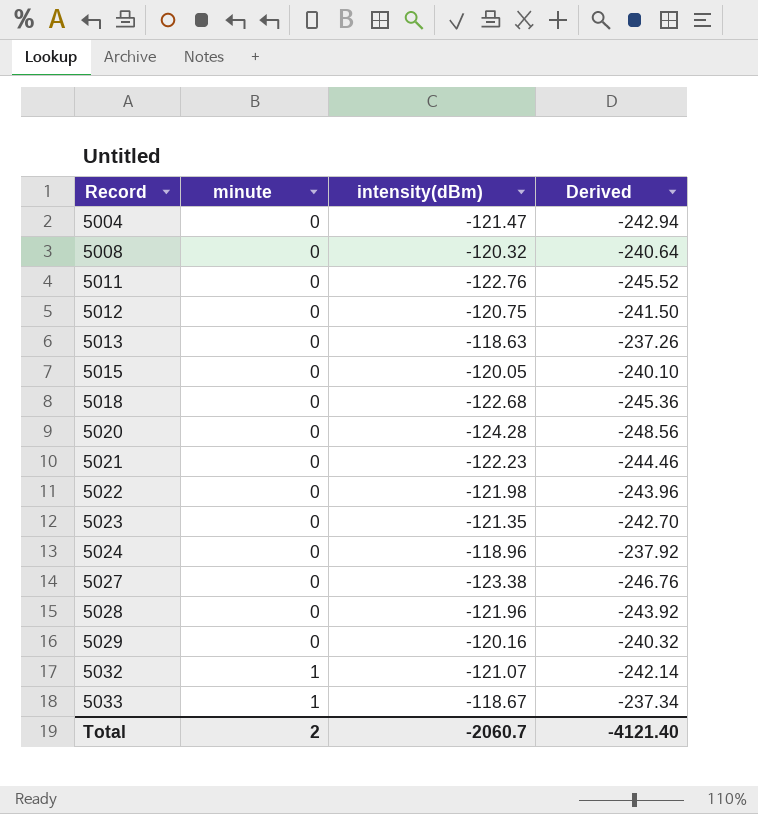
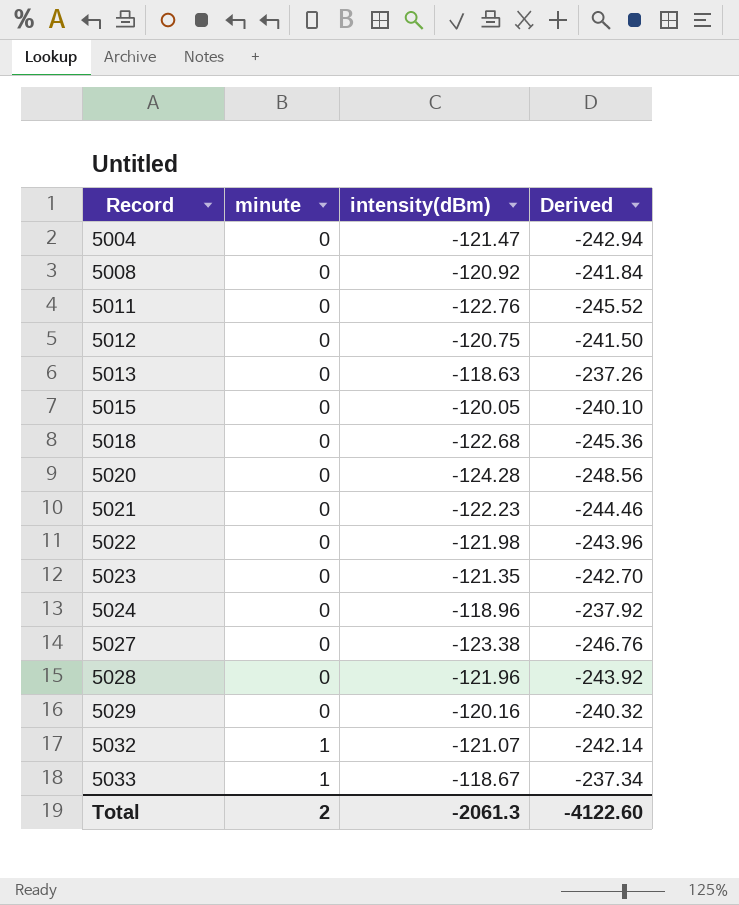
5008 | intensity(dBm): -120.32 -> -120.92
5008 | Derived: -240.64 -> -241.84
Total | intensity(dBm): -2060.7 -> -2061.3
Total | Derived: -4121.40 -> -4122.60

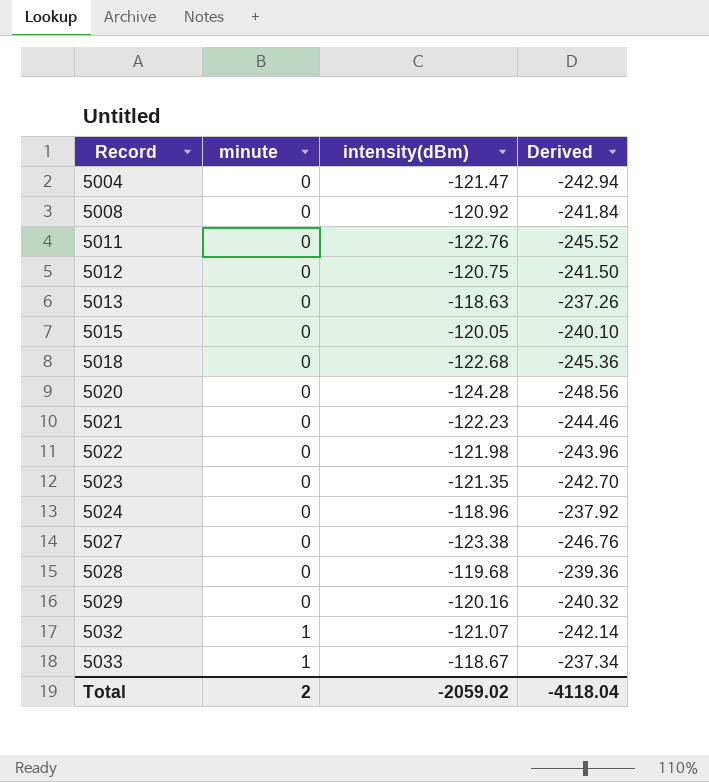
5028 | intensity(dBm): -121.96 -> -119.68
5028 | Derived: -243.92 -> -239.36
Total | intensity(dBm): -2061.3 -> -2059.02
Total | Derived: -4122.60 -> -4118.04

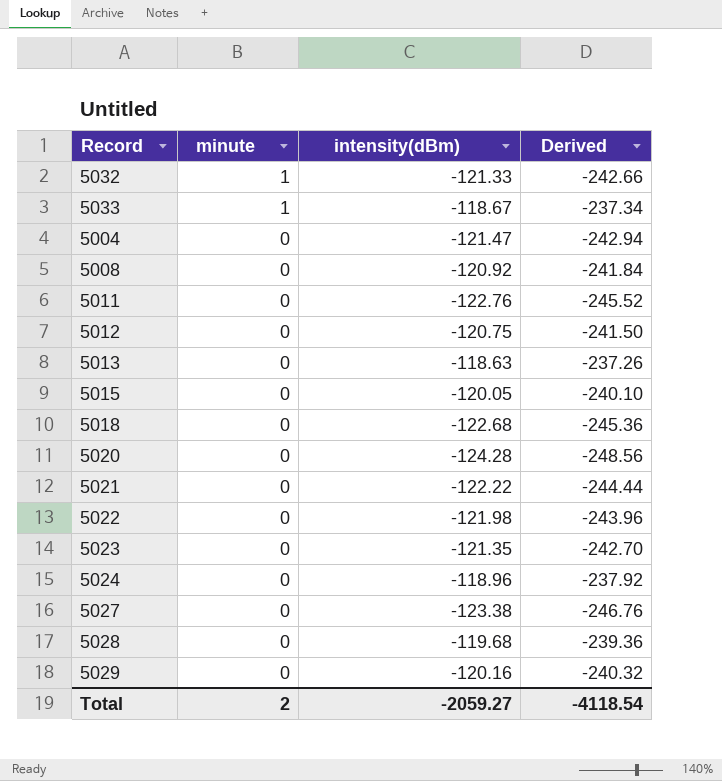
row order: Record ascending -> minute descending
5032 | intensity(dBm): -121.07 -> -121.33
5032 | Derived: -242.14 -> -242.66
5021 | intensity(dBm): -122.23 -> -122.22
5021 | Derived: -244.46 -> -244.44
Total | intensity(dBm): -2059.02 -> -2059.27
Total | Derived: -4118.04 -> -4118.54

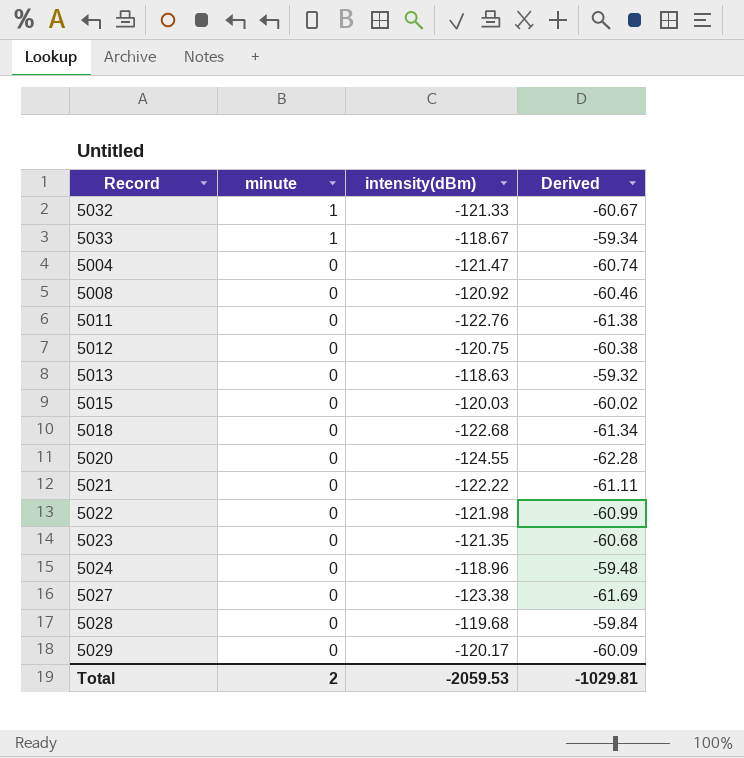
column Derived | formula: [intensity(dBm)] * 2 -> [intensity(dBm)] * 0.5
5015 | intensity(dBm): -120.05 -> -120.03
5020 | intensity(dBm): -124.28 -> -124.55
5029 | intensity(dBm): -120.16 -> -120.17
Total | intensity(dBm): -2059.27 -> -2059.53
Total | Derived: -4118.54 -> -1029.81

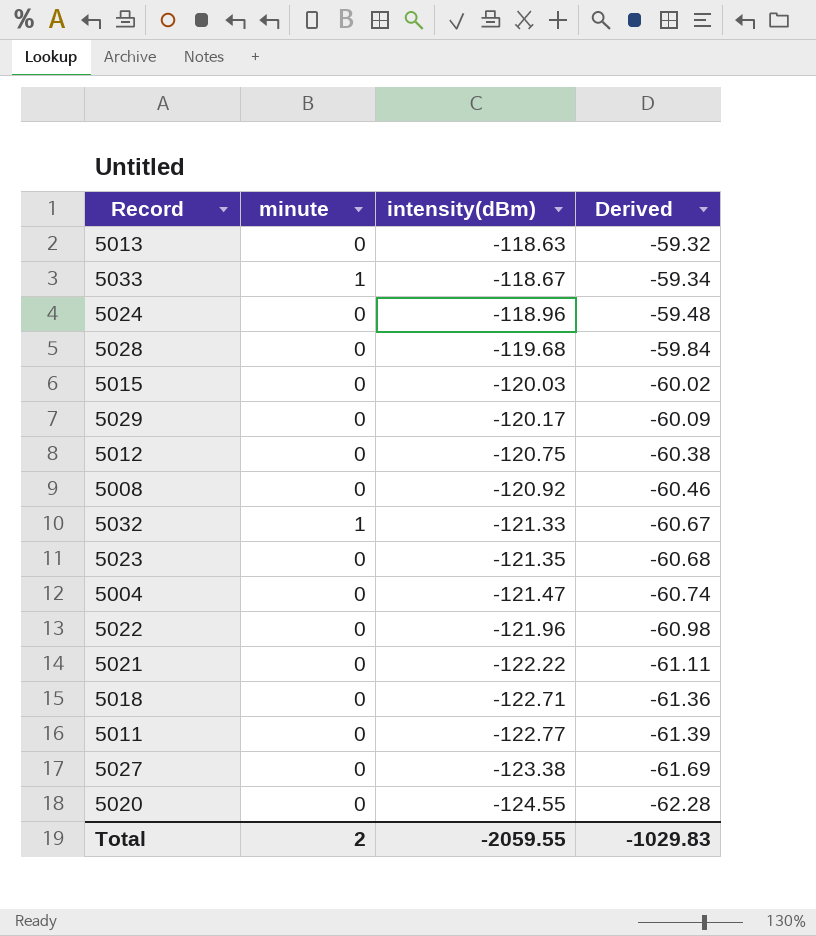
row order: minute descending -> intensity(dBm) descending
5022 | intensity(dBm): -121.98 -> -121.96
5022 | Derived: -60.99 -> -60.98
5018 | intensity(dBm): -122.68 -> -122.71
5018 | Derived: -61.34 -> -61.36
5011 | intensity(dBm): -122.76 -> -122.77
5011 | Derived: -61.38 -> -61.39
Total | intensity(dBm): -2059.53 -> -2059.55
Total | Derived: -1029.81 -> -1029.83

